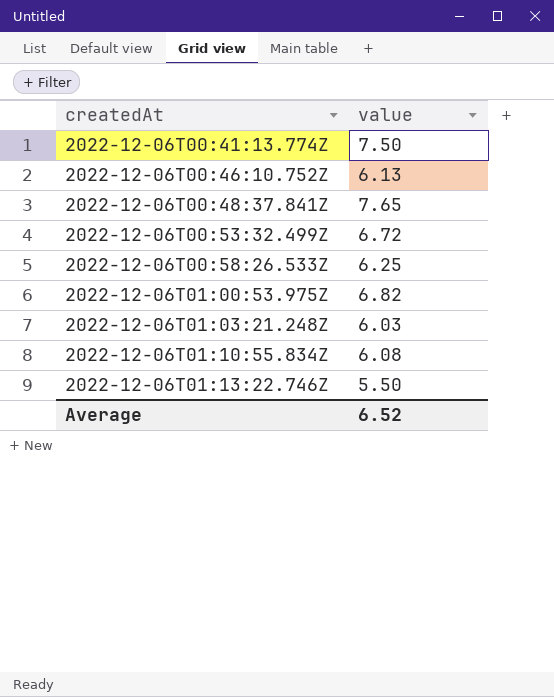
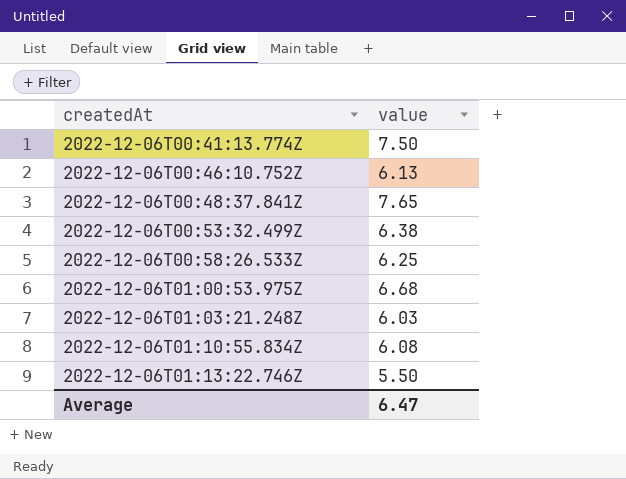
2022-12-06T00:53:32.499Z | value: 6.72 -> 6.38
2022-12-06T01:00:53.975Z | value: 6.82 -> 6.68
Average | value: 6.52 -> 6.47

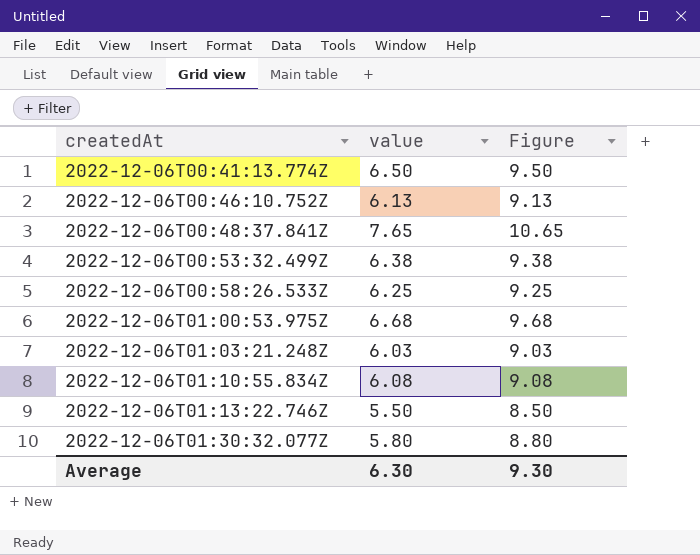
column Figure | formula: none -> [value] + 3
2022-12-06T00:41:13.774Z | value: 7.50 -> 6.50
row 2022-12-06T01:30:32.077Z: none -> 5.80 | 8.80
Average | value: 6.47 -> 6.30

